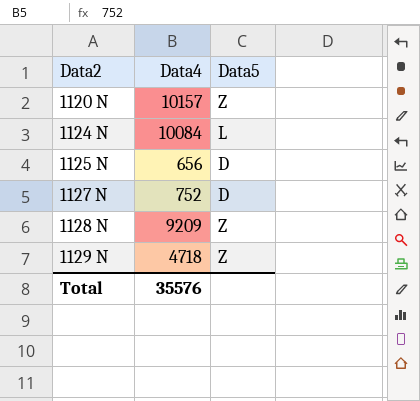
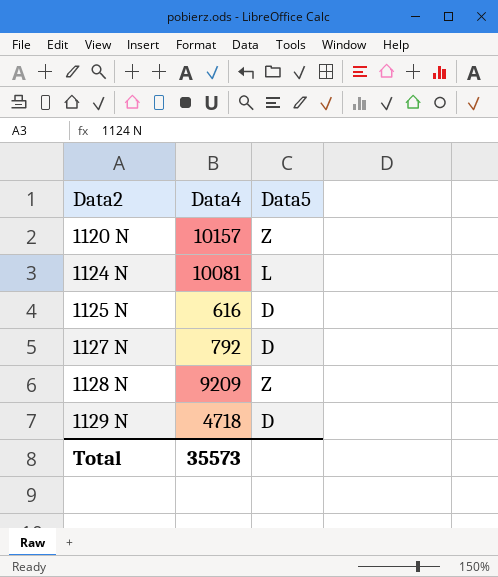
1124 N | Data4: 10084 -> 10081
1125 N | Data4: 656 -> 616
1127 N | Data4: 752 -> 792
1129 N | Data5: Z -> D
Total | Data4: 35576 -> 35573

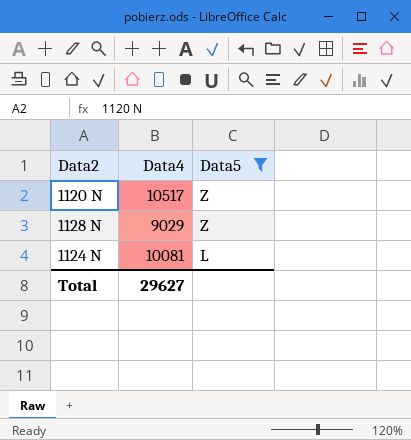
filter: none -> Data5 != D
row order: Data2 ascending -> Data5 descending
1120 N | Data4: 10157 -> 10517
1128 N | Data4: 9209 -> 9029
Total | Data4: 35573 -> 29627

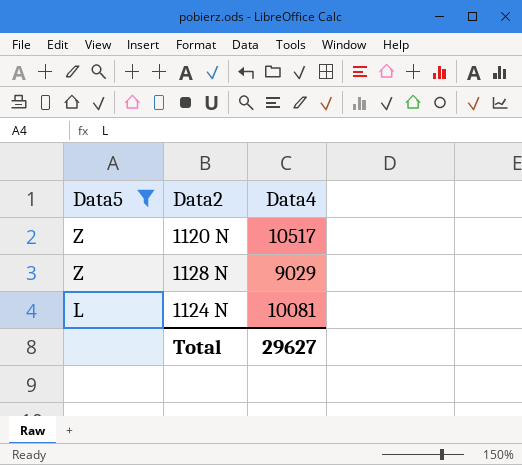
column Data5 | position: 3 -> 1

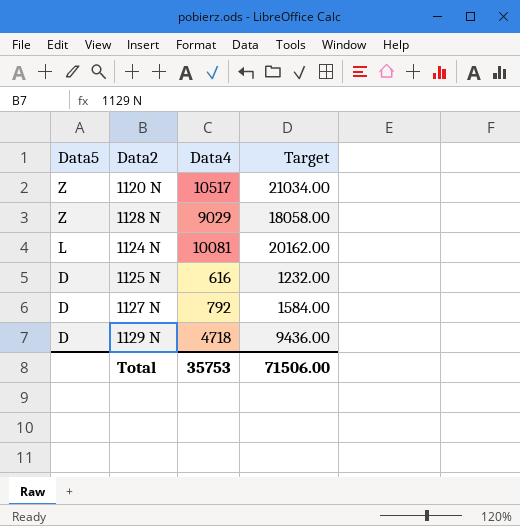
filter: Data5 != D -> none
column Target | formula: none -> [Data4] * 2
Total | Data4: 29627 -> 35753

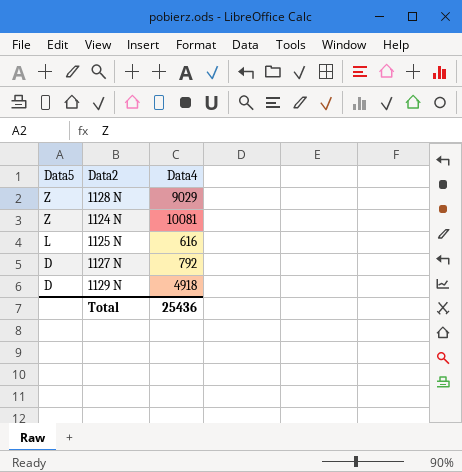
column Target | formula: [Data4] * 2 -> none
row 1120 N: Z | 10517 | 21034.00 -> none
1124 N | Data5: L -> Z
1125 N | Data5: D -> L
1129 N | Data4: 4718 -> 4918
Total | Data4: 35753 -> 25436

